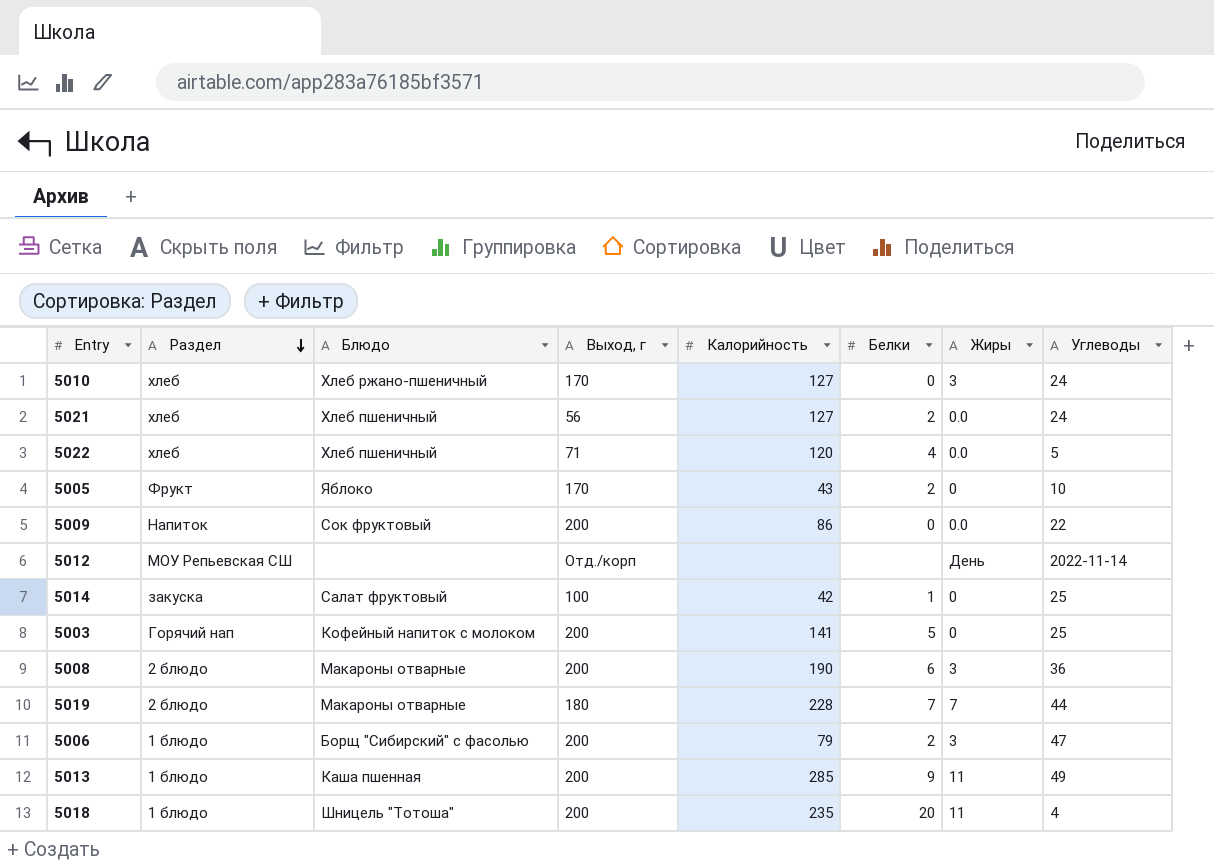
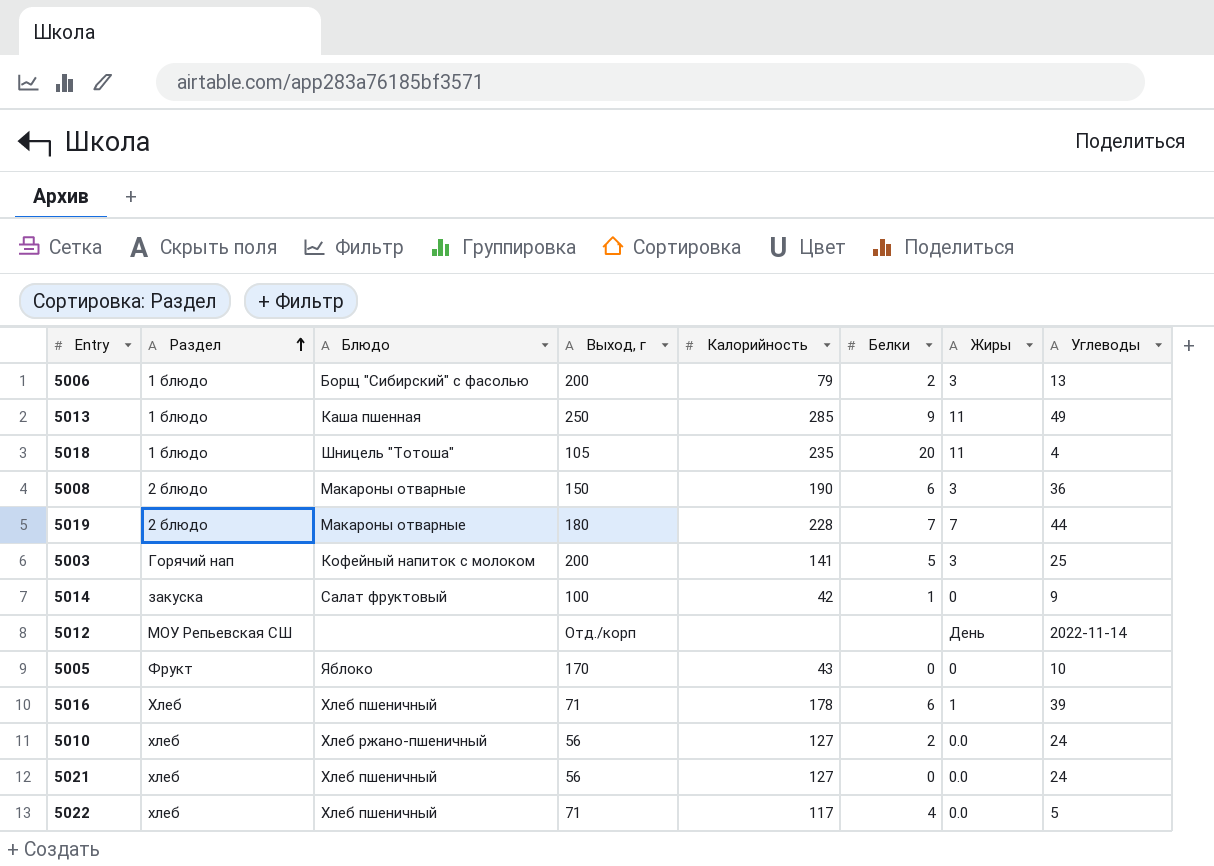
row order: Раздел descending -> Раздел ascending
row 5009: Напиток | Сок фруктовый | 200 | 86 | 0 | 0.0 | 22 -> none
5006 | Углеводы: 47 -> 13
5013 | Выход, г: 200 -> 250
5018 | Выход, г: 200 -> 105
5008 | Выход, г: 200 -> 150
5003 | Жиры: 0 -> 3
5014 | Углеводы: 25 -> 9
5005 | Белки: 2 -> 0
row 5016: none -> Хлеб | Хлеб пшеничный | 71 | 178 | 6 | 1 | 39
5010 | Выход, г: 170 -> 56
5010 | Белки: 0 -> 2
5010 | Жиры: 3 -> 0.0
5021 | Белки: 2 -> 0
5022 | Калорийность: 120 -> 117

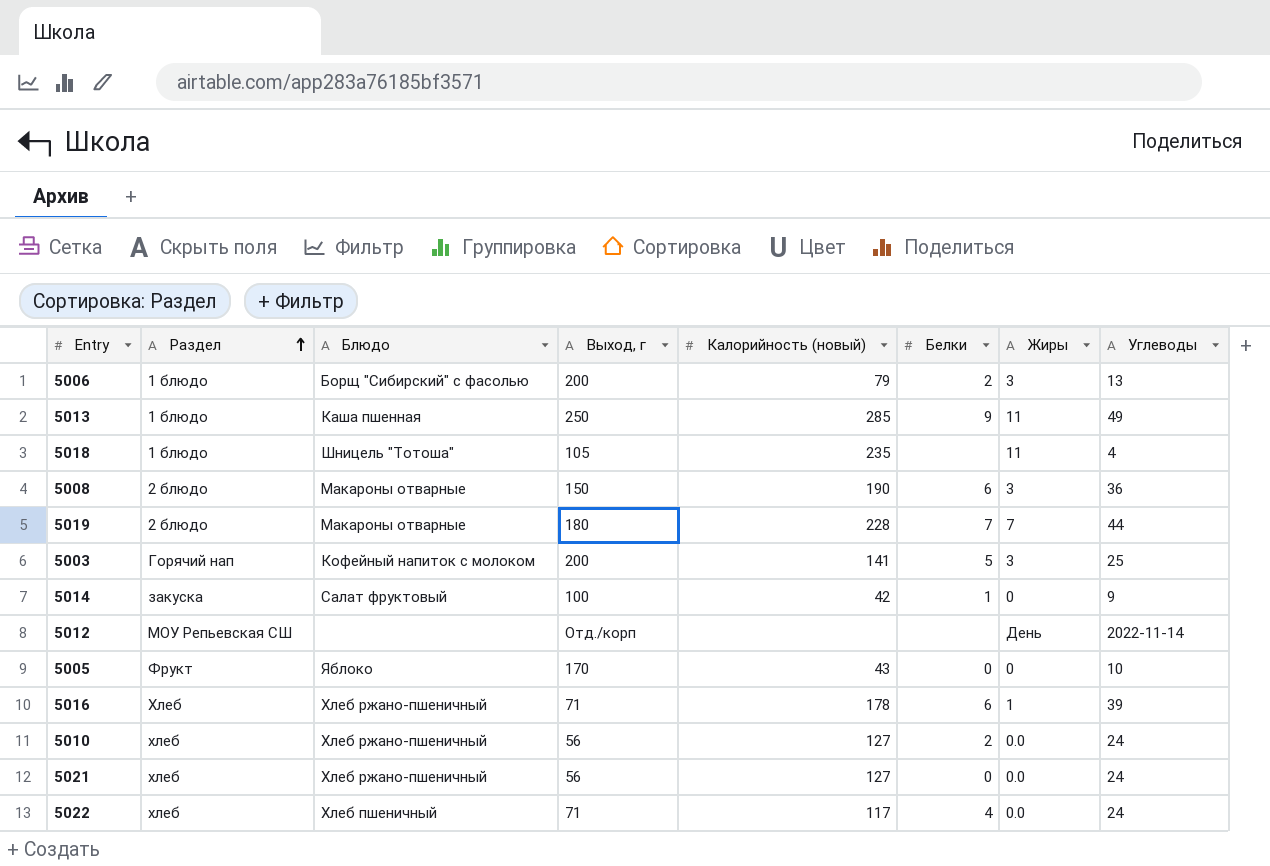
column name: Калорийность -> Калорийность (новый)
5018 | Белки: 20 -> none
5016 | Блюдо: Хлеб пшеничный -> Хлеб ржано-пшеничный
5021 | Блюдо: Хлеб пшеничный -> Хлеб ржано-пшеничный
5022 | Углеводы: 5 -> 24

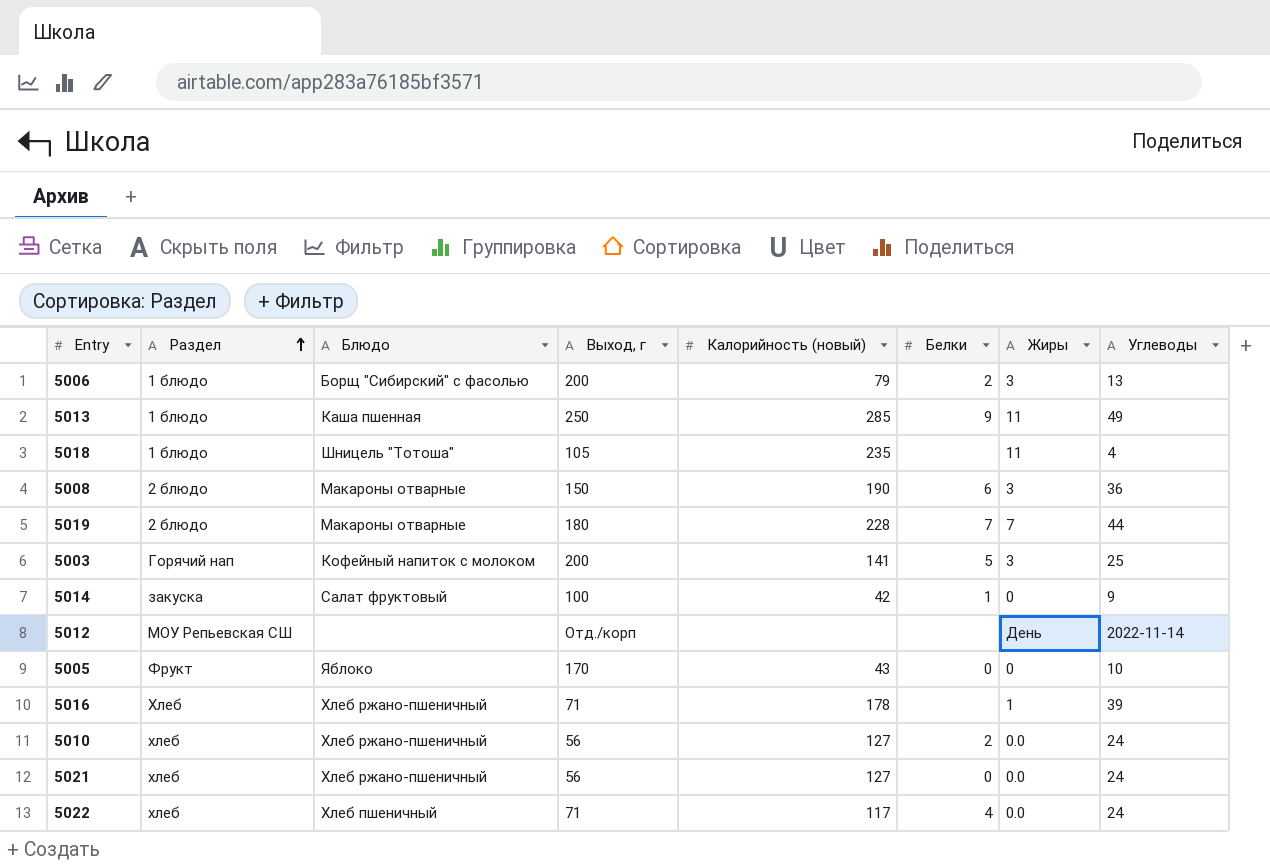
5016 | Белки: 6 -> none

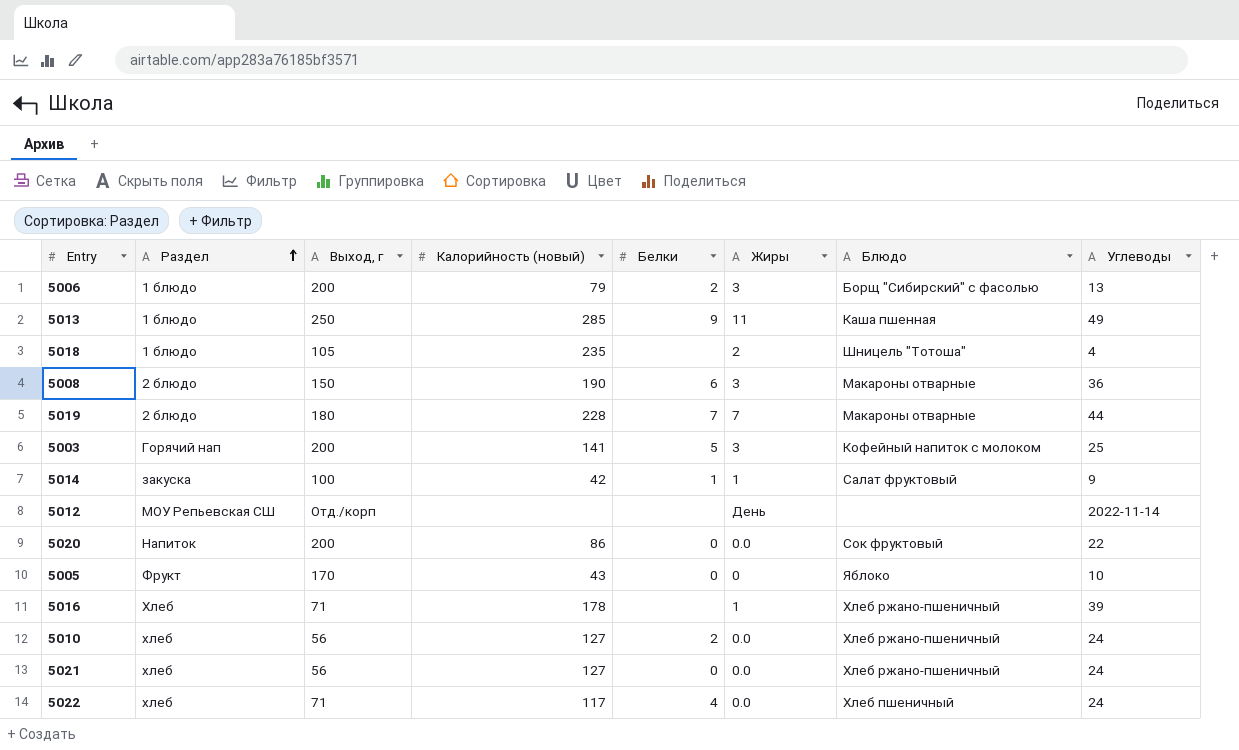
column Блюдо | position: 3 -> 7
5018 | Жиры: 11 -> 2
5014 | Жиры: 0 -> 1
row 5020: none -> Напиток | 200 | 86 | 0 | 0.0 | Сок фруктовый | 22

